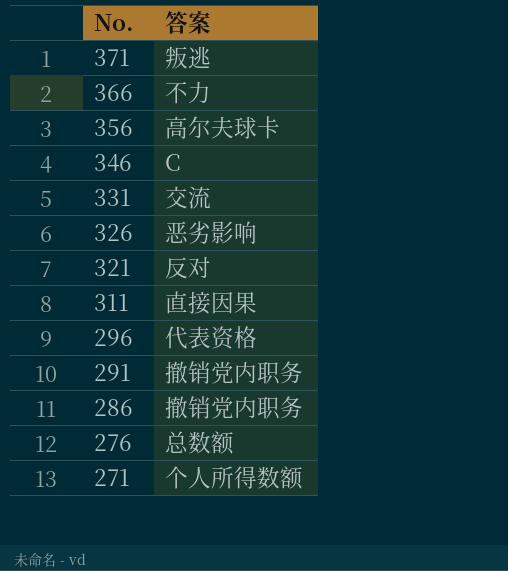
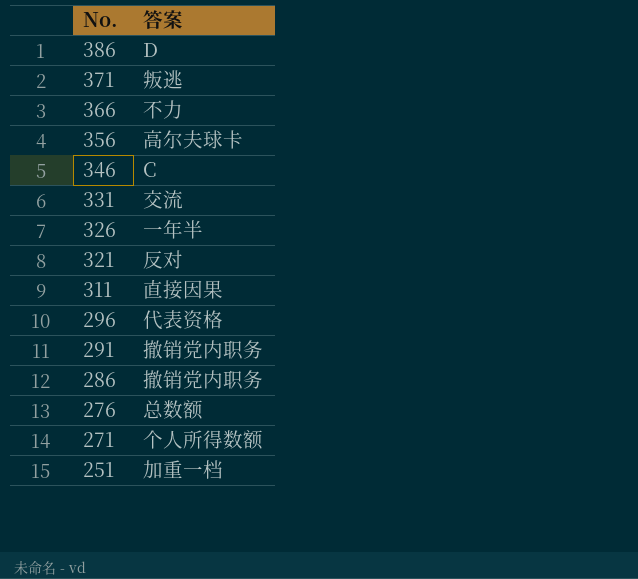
row 386: none -> D
326 | 答案: 恶劣影响 -> 一年半
row 251: none -> 加重一档

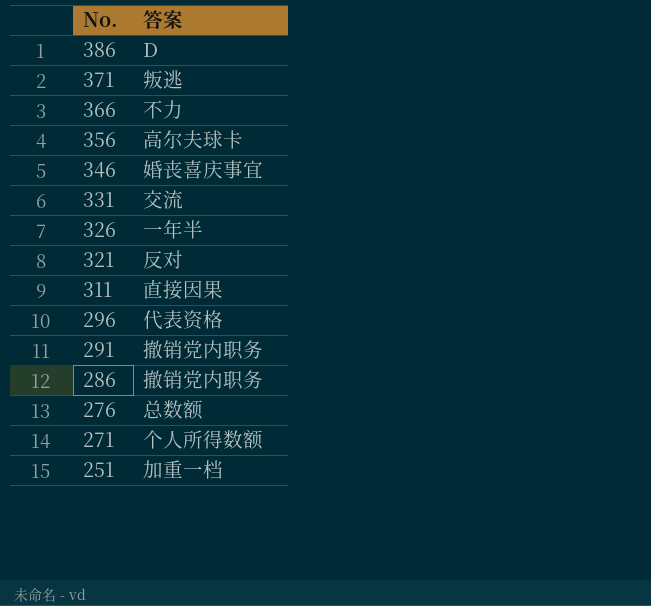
346 | 答案: C -> 婚丧喜庆事宜

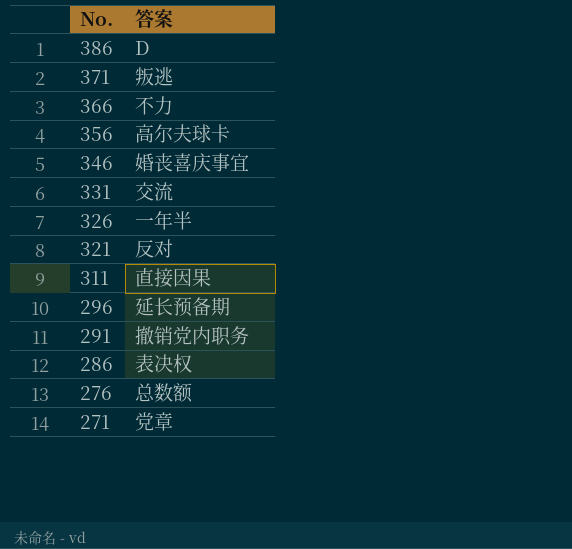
row 251: 加重一档 -> none
296 | 答案: 代表资格 -> 延长预备期
286 | 答案: 撤销党内职务 -> 表决权
271 | 答案: 个人所得数额 -> 党章

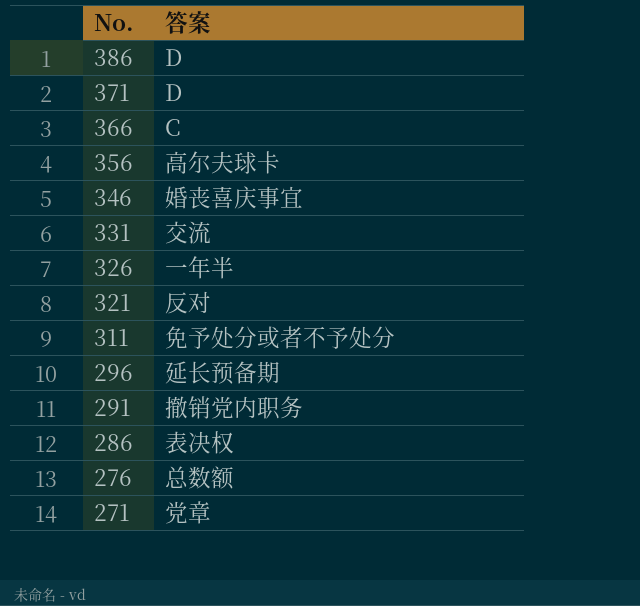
371 | 答案: 叛逃 -> D
366 | 答案: 不力 -> C
311 | 答案: 直接因果 -> 免予处分或者不予处分

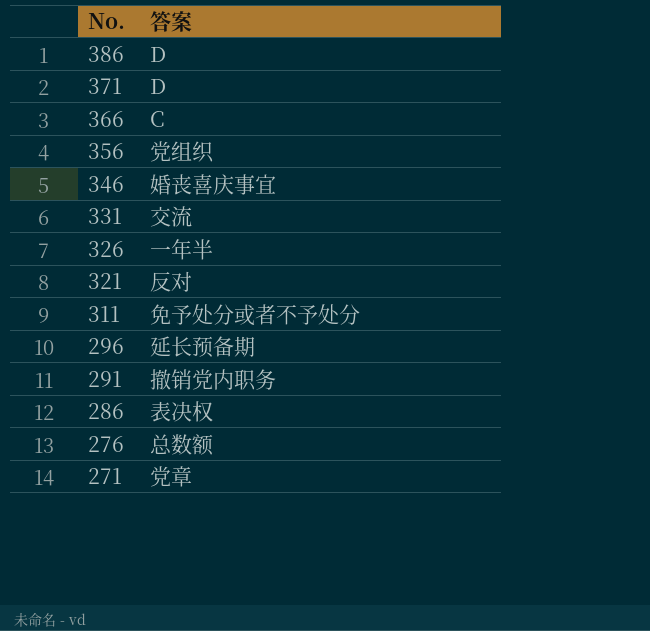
356 | 答案: 高尔夫球卡 -> 党组织

